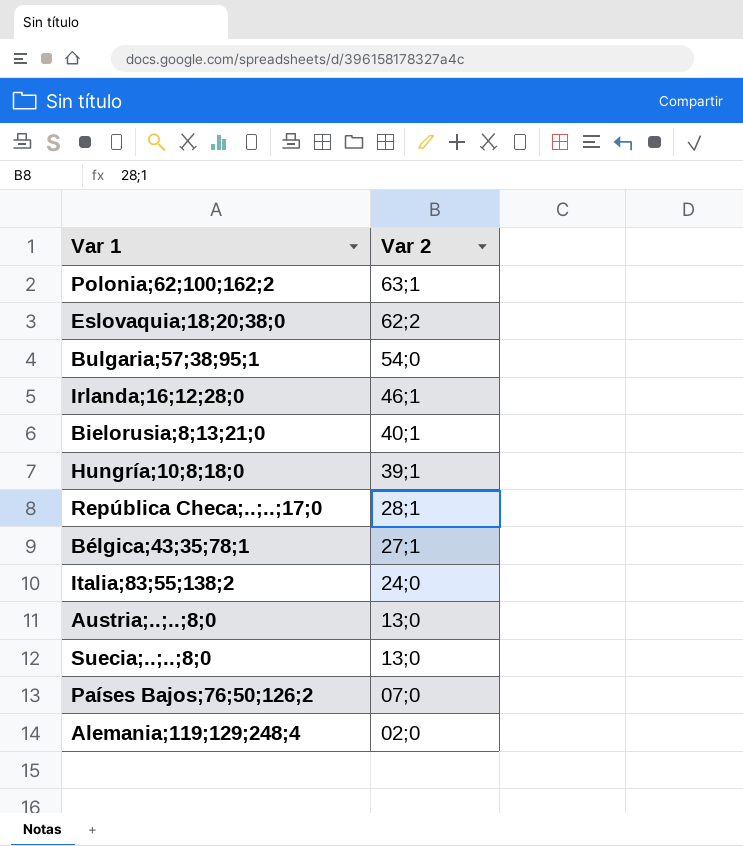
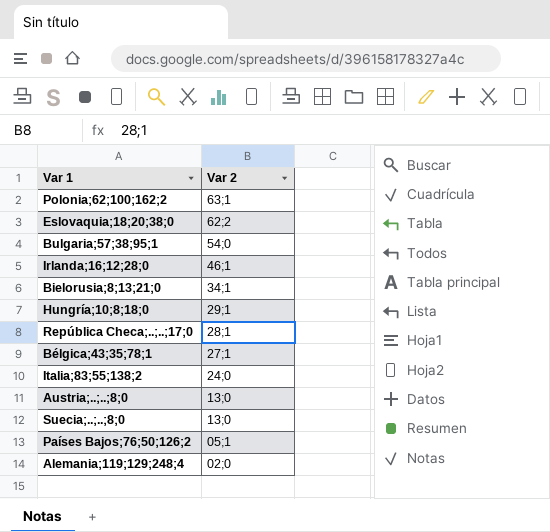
Bielorusia;8;13;21;0 | Var 2: 40;1 -> 34;1
Hungría;10;8;18;0 | Var 2: 39;1 -> 29;1
Países Bajos;76;50;126;2 | Var 2: 07;0 -> 05;1

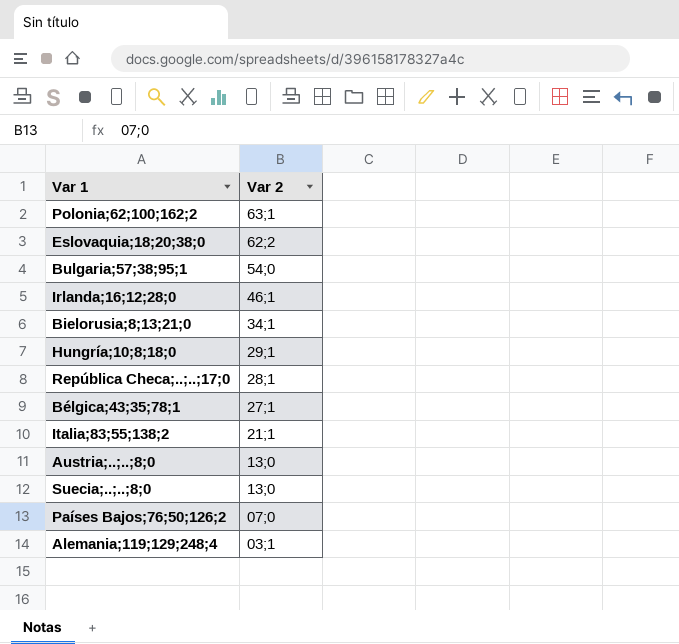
Italia;83;55;138;2 | Var 2: 24;0 -> 21;1
Países Bajos;76;50;126;2 | Var 2: 05;1 -> 07;0
Alemania;119;129;248;4 | Var 2: 02;0 -> 03;1

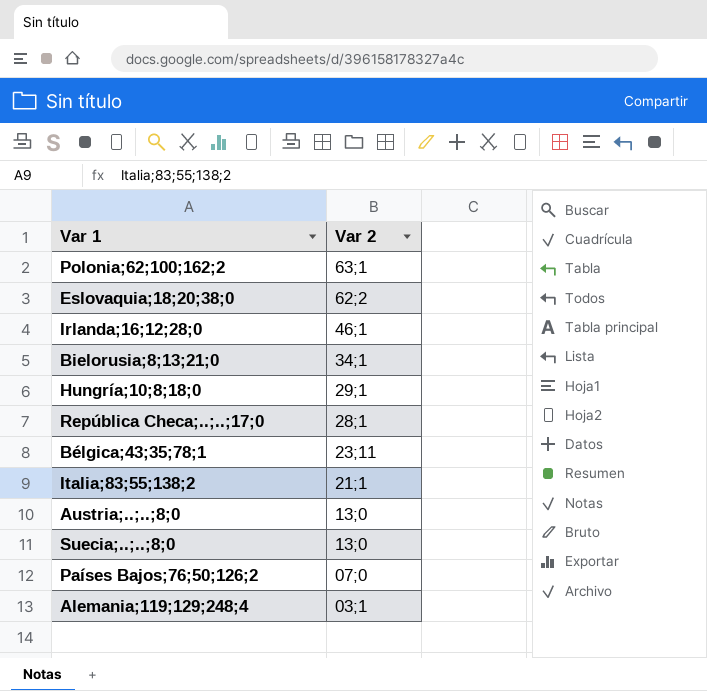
row Bulgaria;57;38;95;1: 54;0 -> none
Bélgica;43;35;78;1 | Var 2: 27;1 -> 23;11

